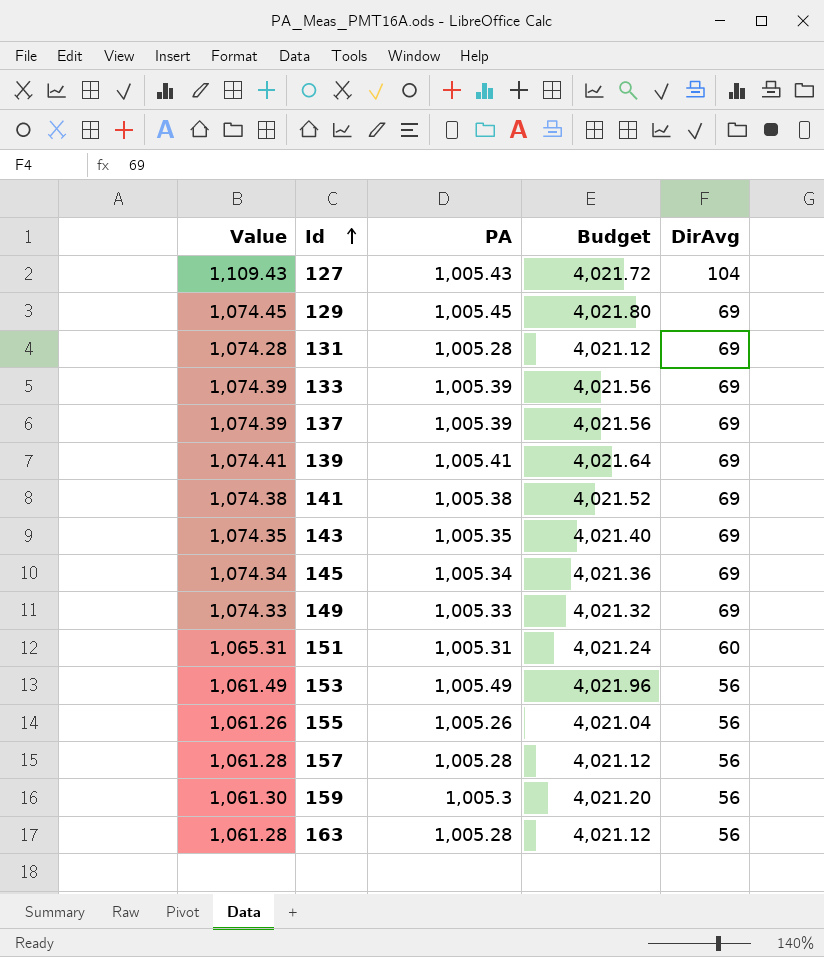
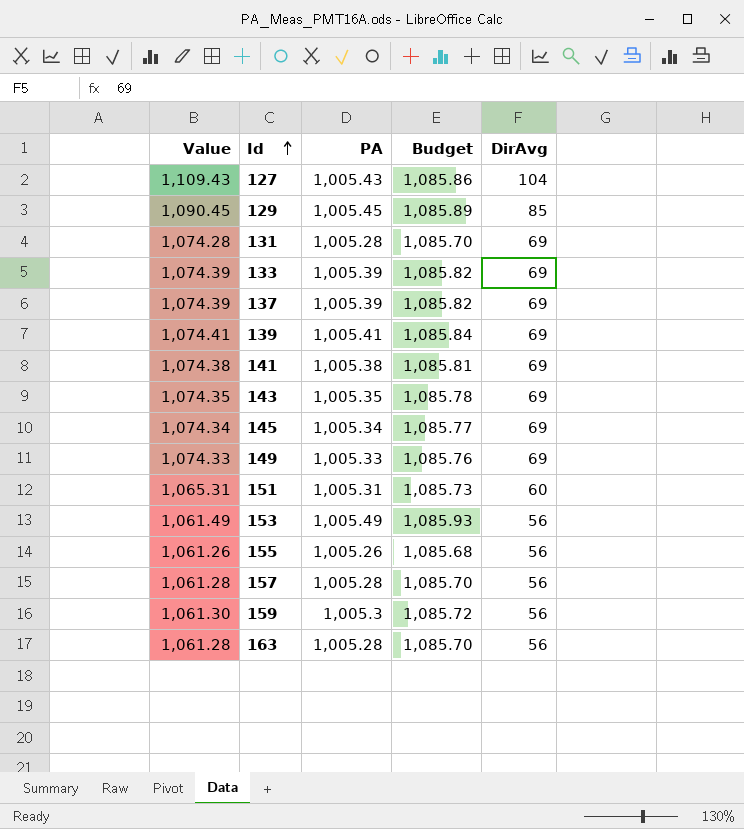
column Budget | formula: [PA] * 4 -> [PA] * 1.08
129 | Value: 1,074.45 -> 1,090.45
129 | DirAvg: 69 -> 85

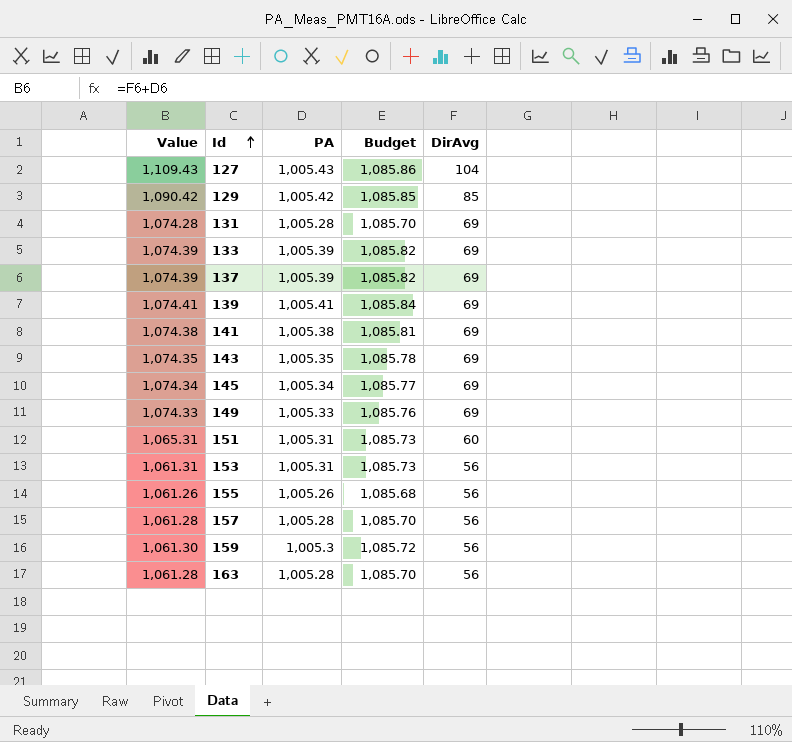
129 | Value: 1,090.45 -> 1,090.42
129 | PA: 1,005.45 -> 1,005.42
129 | Budget: 1,085.89 -> 1,085.85
153 | Value: 1,061.49 -> 1,061.31
153 | PA: 1,005.49 -> 1,005.31
153 | Budget: 1,085.93 -> 1,085.73

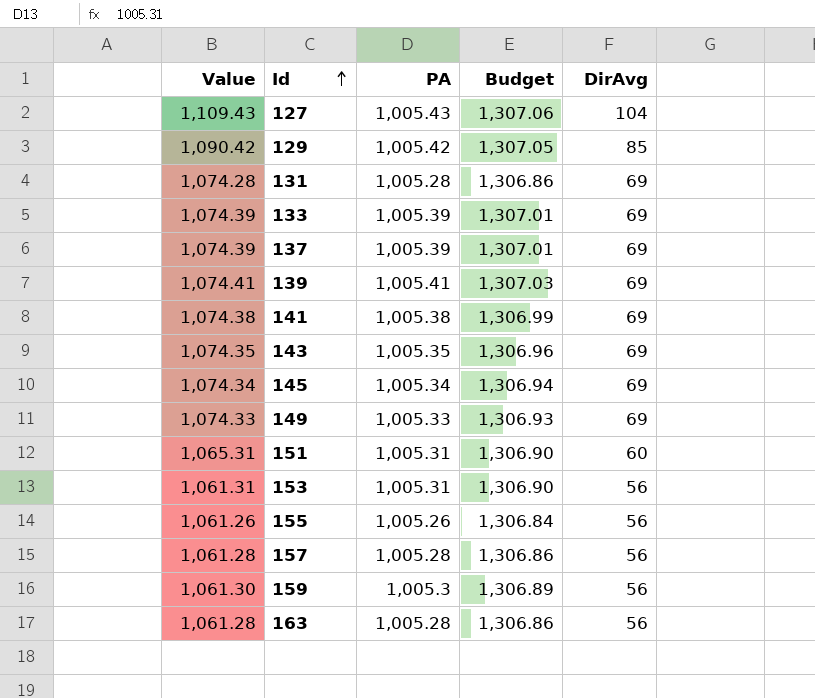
column Budget | formula: [PA] * 1.08 -> [PA] * 1.3

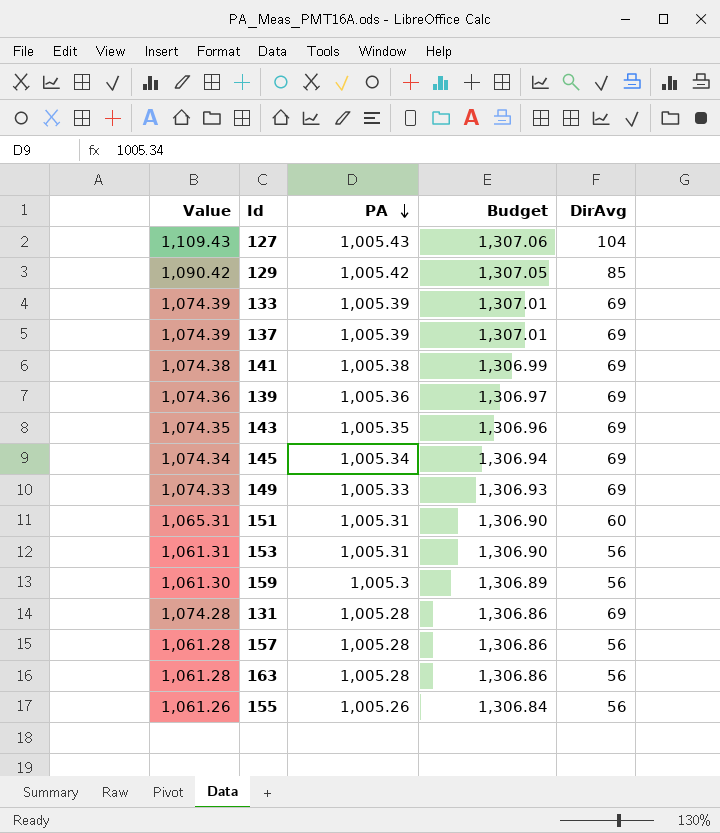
row order: Id ascending -> PA descending
139 | Value: 1,074.41 -> 1,074.36
139 | PA: 1,005.41 -> 1,005.36
139 | Budget: 1,307.03 -> 1,306.97

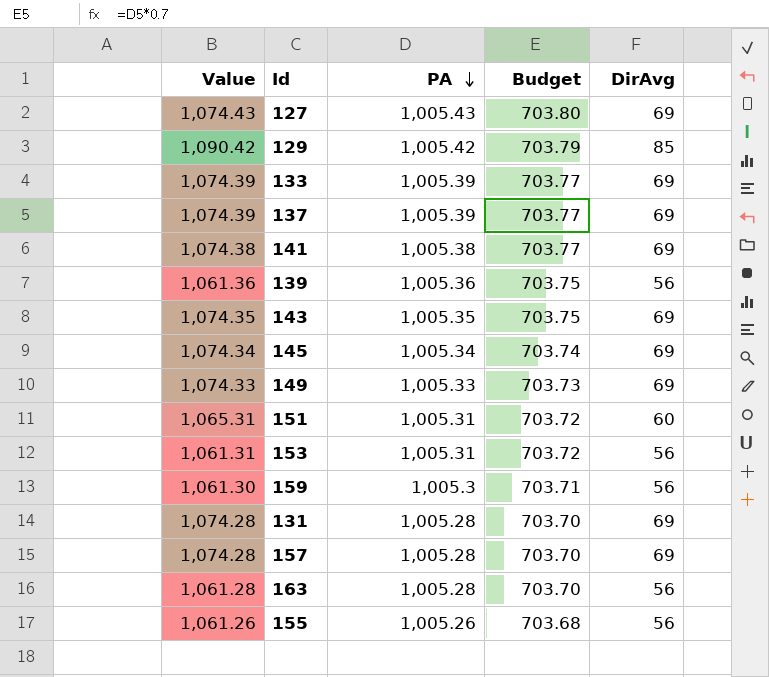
column Budget | formula: [PA] * 1.3 -> [PA] * 0.7
127 | Value: 1,109.43 -> 1,074.43
127 | DirAvg: 104 -> 69
139 | Value: 1,074.36 -> 1,061.36
139 | DirAvg: 69 -> 56
157 | Value: 1,061.28 -> 1,074.28
157 | DirAvg: 56 -> 69

